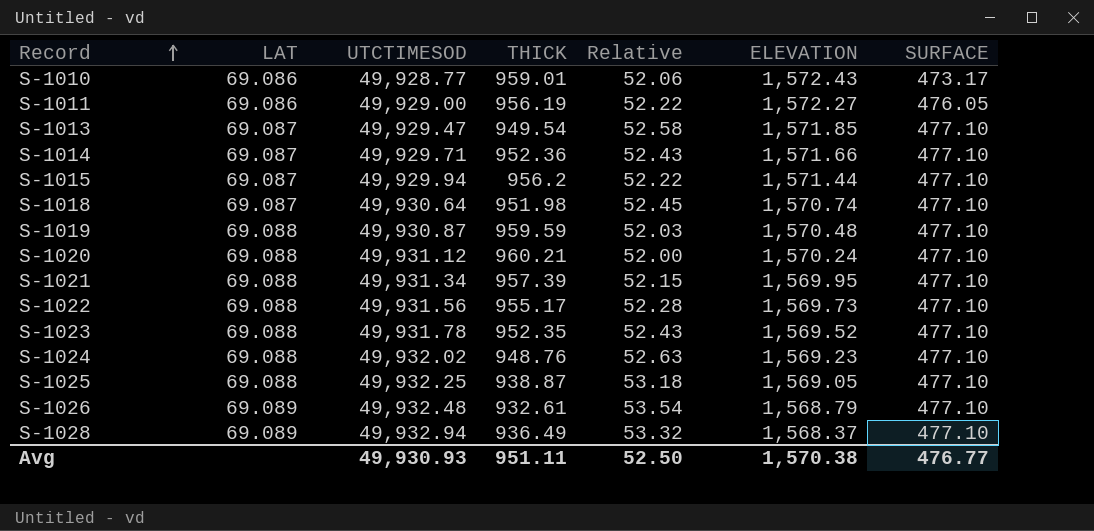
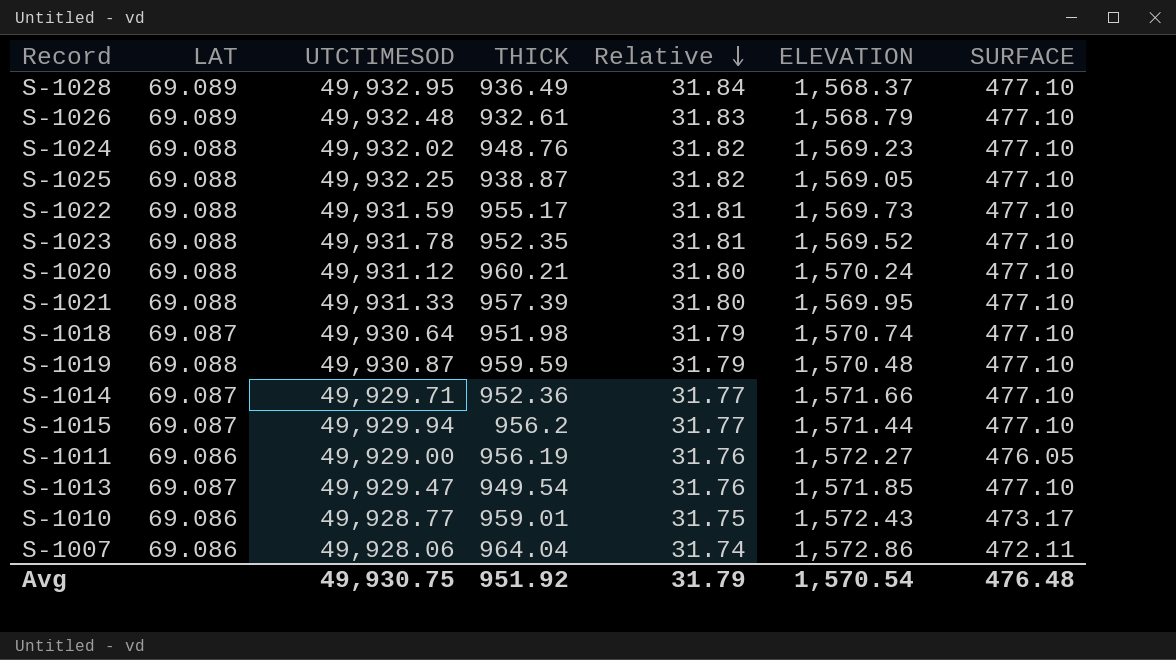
row order: Record ascending -> Relative descending
column Relative | formula: [UTCTIMESOD] / [THICK] -> [UTCTIMESOD] / [ELEVATION]
S-1028 | UTCTIMESOD: 49,932.94 -> 49,932.95
S-1022 | UTCTIMESOD: 49,931.56 -> 49,931.59
S-1021 | UTCTIMESOD: 49,931.34 -> 49,931.33
row S-1007: none -> 69.086 | 49,928.06 | 964.04 | 31.74 | 1,572.86 | 472.11
Avg | UTCTIMESOD: 49,930.93 -> 49,930.75
Avg | THICK: 951.11 -> 951.92
Avg | Relative: 52.50 -> 31.79
Avg | ELEVATION: 1,570.38 -> 1,570.54
Avg | SURFACE: 476.77 -> 476.48

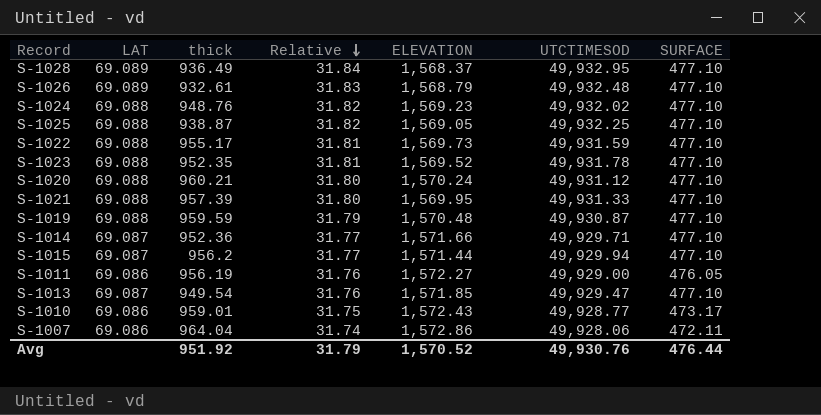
column name: THICK -> thick
column UTCTIMESOD | position: 3 -> 6
row S-1018: 69.087 | 49,930.64 | 951.98 | 31.79 | 1,570.74 | 477.10 -> none
Avg | ELEVATION: 1,570.54 -> 1,570.52
Avg | UTCTIMESOD: 49,930.75 -> 49,930.76
Avg | SURFACE: 476.48 -> 476.44

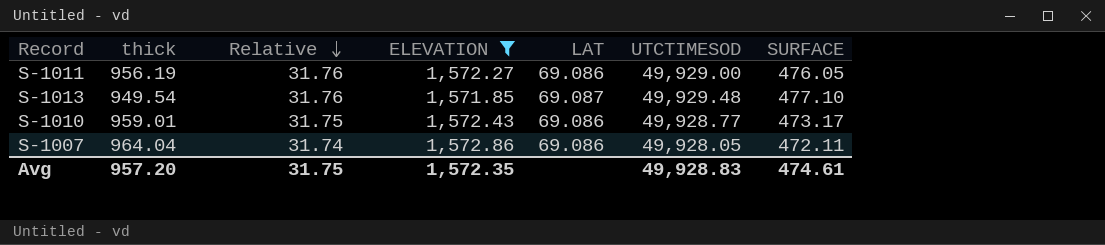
filter: none -> ELEVATION >= 1,571.85
column LAT | position: 2 -> 5
S-1013 | UTCTIMESOD: 49,929.47 -> 49,929.48
S-1007 | UTCTIMESOD: 49,928.06 -> 49,928.05
Avg | thick: 951.92 -> 957.20
Avg | Relative: 31.79 -> 31.75
Avg | ELEVATION: 1,570.52 -> 1,572.35
Avg | UTCTIMESOD: 49,930.76 -> 49,928.83
Avg | SURFACE: 476.44 -> 474.61

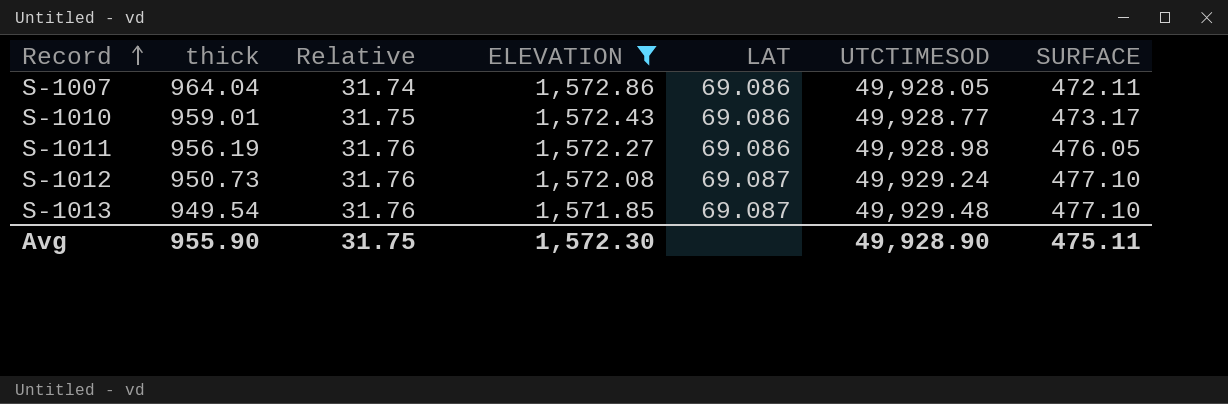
row order: Relative descending -> Record ascending
S-1011 | UTCTIMESOD: 49,929.00 -> 49,928.98
row S-1012: none -> 950.73 | 31.76 | 1,572.08 | 69.087 | 49,929.24 | 477.10
Avg | thick: 957.20 -> 955.90
Avg | ELEVATION: 1,572.35 -> 1,572.30
Avg | UTCTIMESOD: 49,928.83 -> 49,928.90
Avg | SURFACE: 474.61 -> 475.11

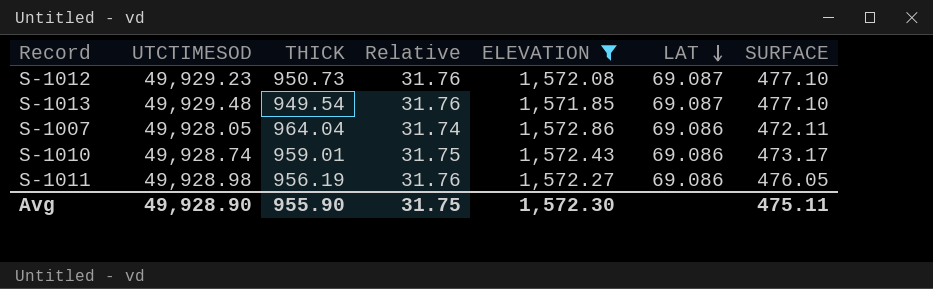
row order: Record ascending -> LAT descending
column UTCTIMESOD | position: 6 -> 2
column name: thick -> THICK
S-1012 | UTCTIMESOD: 49,929.24 -> 49,929.23
S-1010 | UTCTIMESOD: 49,928.77 -> 49,928.74

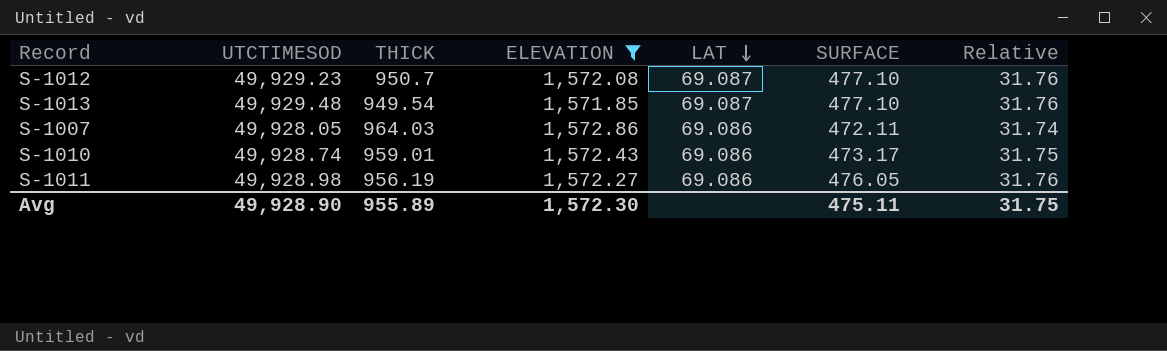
column Relative | position: 4 -> 7
S-1012 | THICK: 950.73 -> 950.7
S-1007 | THICK: 964.04 -> 964.03
Avg | THICK: 955.90 -> 955.89

